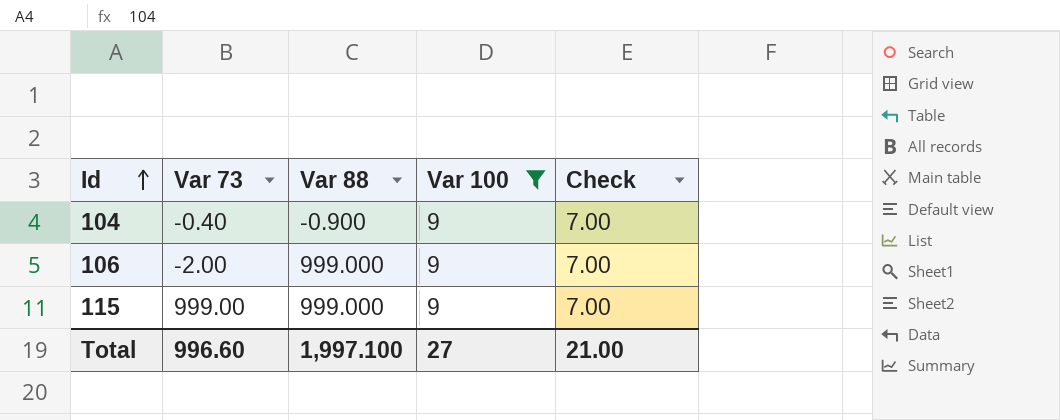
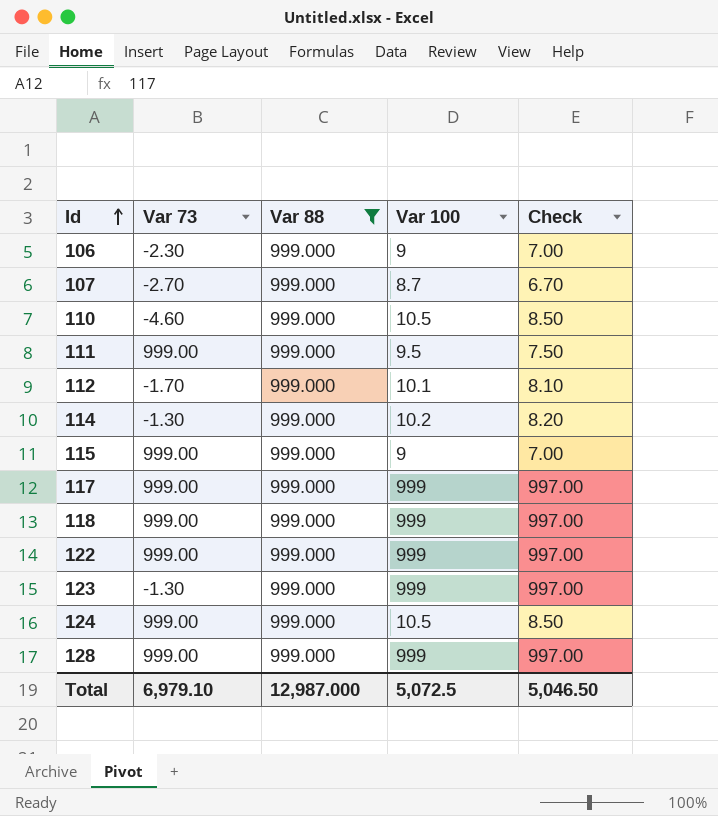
filter: Var 100 = 9 -> Var 88 = 999.000
106 | Var 73: -2.00 -> -2.30
Total | Var 73: 996.60 -> 6,979.10
Total | Var 88: 1,997.100 -> 12,987.000
Total | Var 100: 27 -> 5,072.5
Total | Check: 21.00 -> 5,046.50

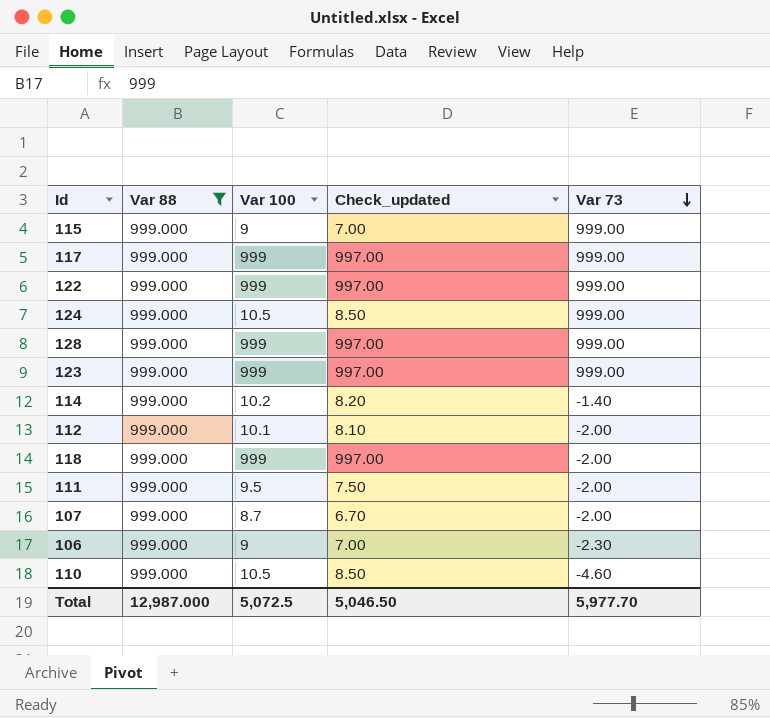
row order: Id ascending -> Var 73 descending
column name: Check -> Check_updated
column Var 73 | position: 2 -> 5
123 | Var 73: -1.30 -> 999.00
114 | Var 73: -1.30 -> -1.40
112 | Var 73: -1.70 -> -2.00
118 | Var 73: 999.00 -> -2.00
111 | Var 73: 999.00 -> -2.00
107 | Var 73: -2.70 -> -2.00
Total | Var 73: 6,979.10 -> 5,977.70

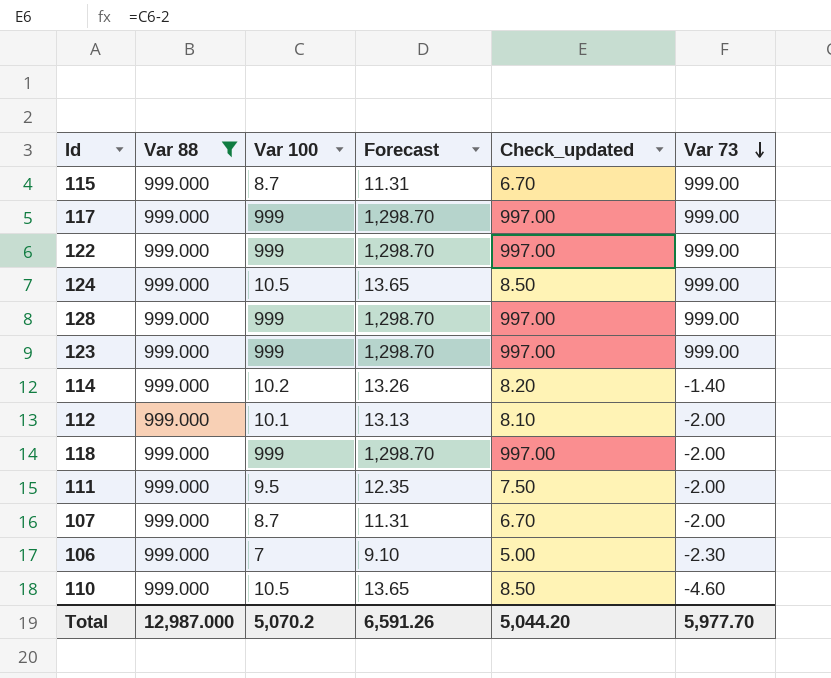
column Forecast | formula: none -> [Var 100] * 1.3
115 | Var 100: 9 -> 8.7
115 | Check_updated: 7.00 -> 6.70
106 | Var 100: 9 -> 7
106 | Check_updated: 7.00 -> 5.00
Total | Var 100: 5,072.5 -> 5,070.2
Total | Check_updated: 5,046.50 -> 5,044.20

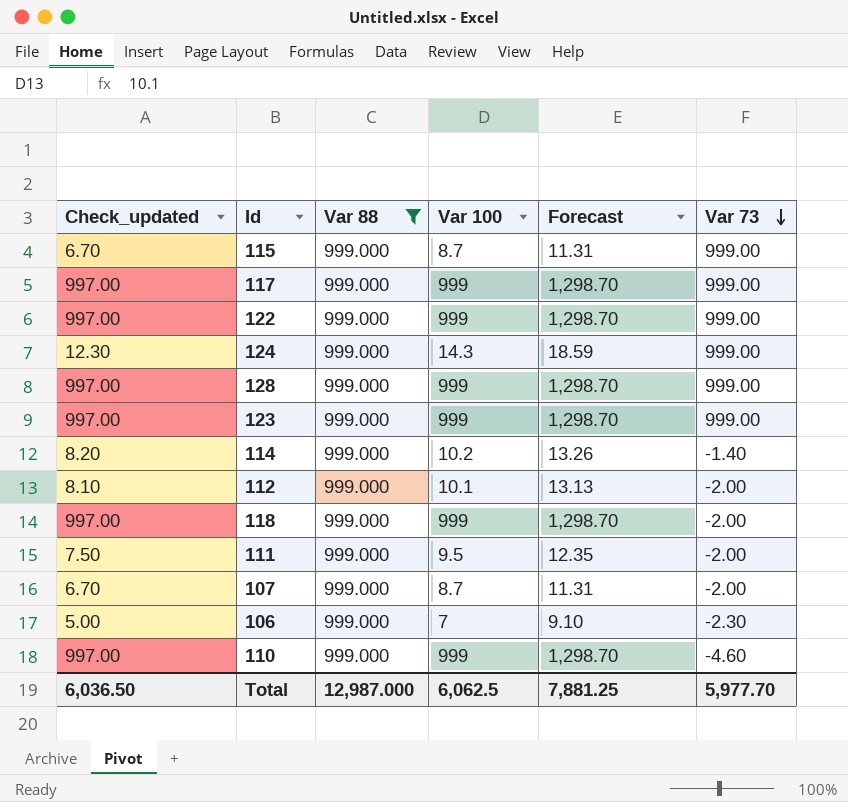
column Check_updated | position: 5 -> 1
124 | Check_updated: 8.50 -> 12.30
124 | Var 100: 10.5 -> 14.3
124 | Forecast: 13.65 -> 18.59
110 | Check_updated: 8.50 -> 997.00
110 | Var 100: 10.5 -> 999
110 | Forecast: 13.65 -> 1,298.70
Total | Check_updated: 5,044.20 -> 6,036.50
Total | Var 100: 5,070.2 -> 6,062.5
Total | Forecast: 6,591.26 -> 7,881.25

